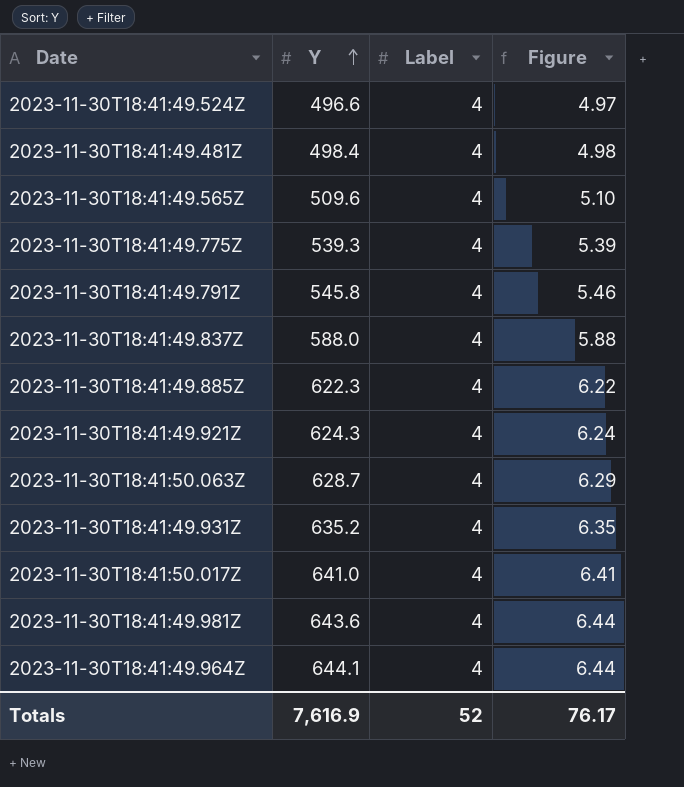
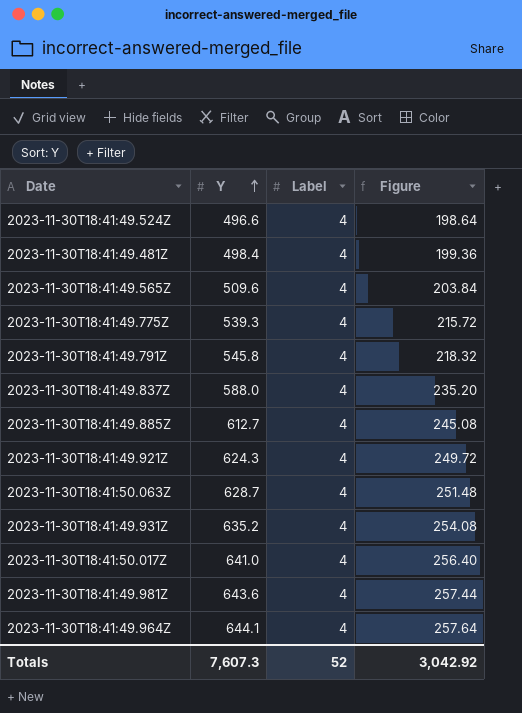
column Figure | formula: [Y] * 0.01 -> [Y] * 0.4
2023-11-30T18:41:49.885Z | Y: 622.3 -> 612.7
Totals | Y: 7,616.9 -> 7,607.3
Totals | Figure: 76.17 -> 3,042.92

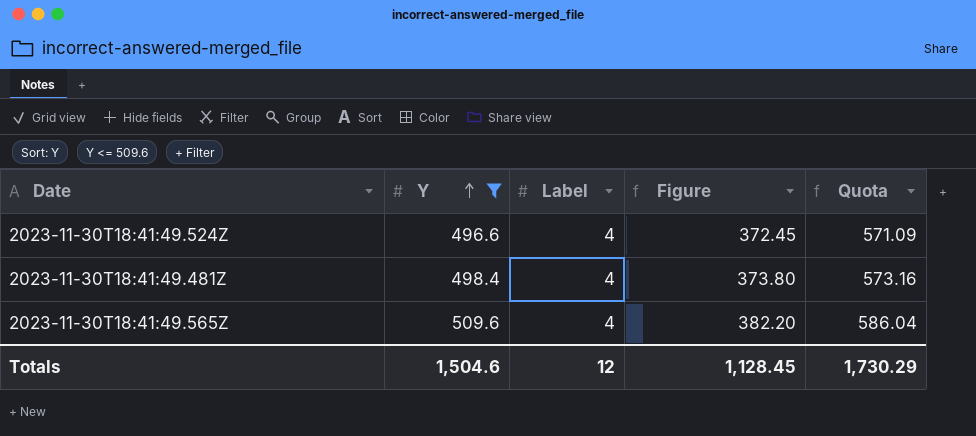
filter: none -> Y <= 509.6
column Figure | formula: [Y] * 0.4 -> [Y] * 0.75
column Quota | formula: none -> [Y] * 1.15
Totals | Y: 7,607.3 -> 1,504.6
Totals | Label: 52 -> 12
Totals | Figure: 3,042.92 -> 1,128.45

